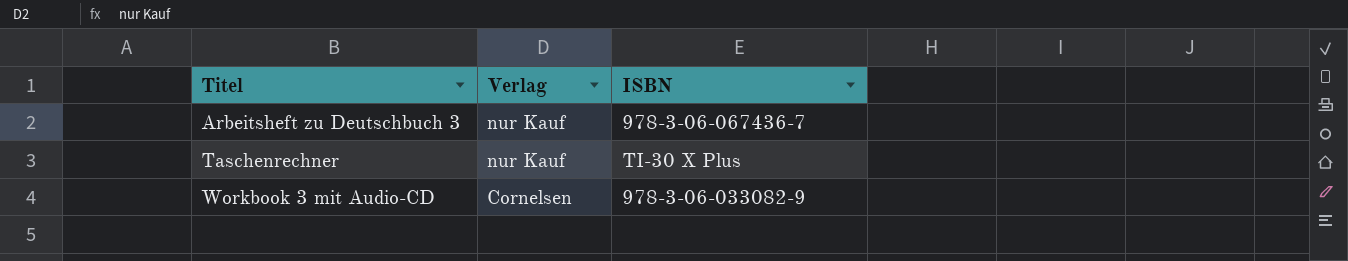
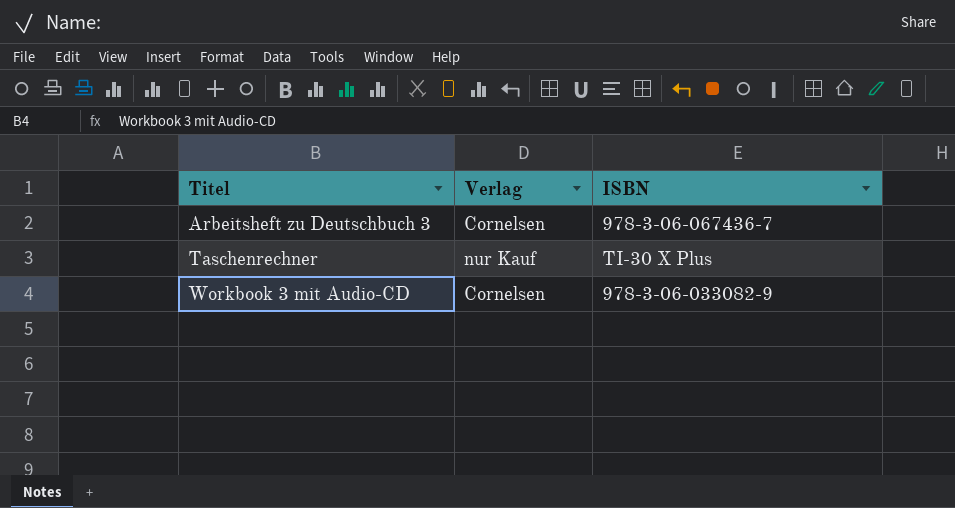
Arbeitsheft zu Deutschbuch 3 | Verlag: nur Kauf -> Cornelsen

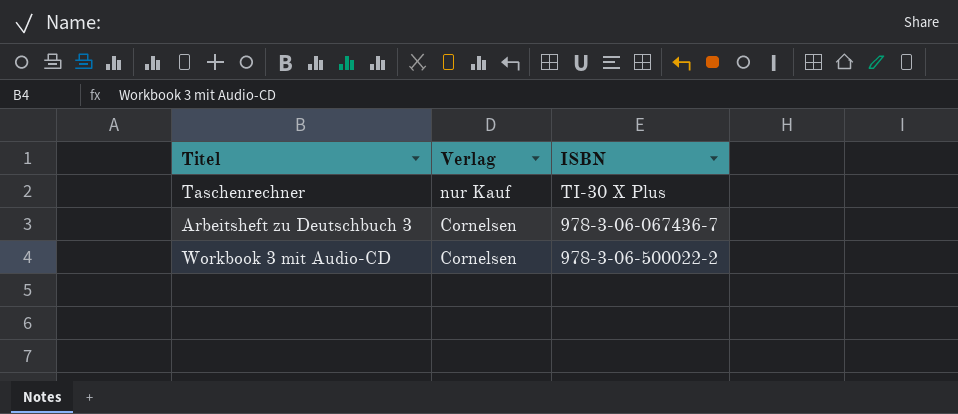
row order: Titel ascending -> Verlag descending
Workbook 3 mit Audio-CD | ISBN: 978-3-06-033082-9 -> 978-3-06-500022-2

